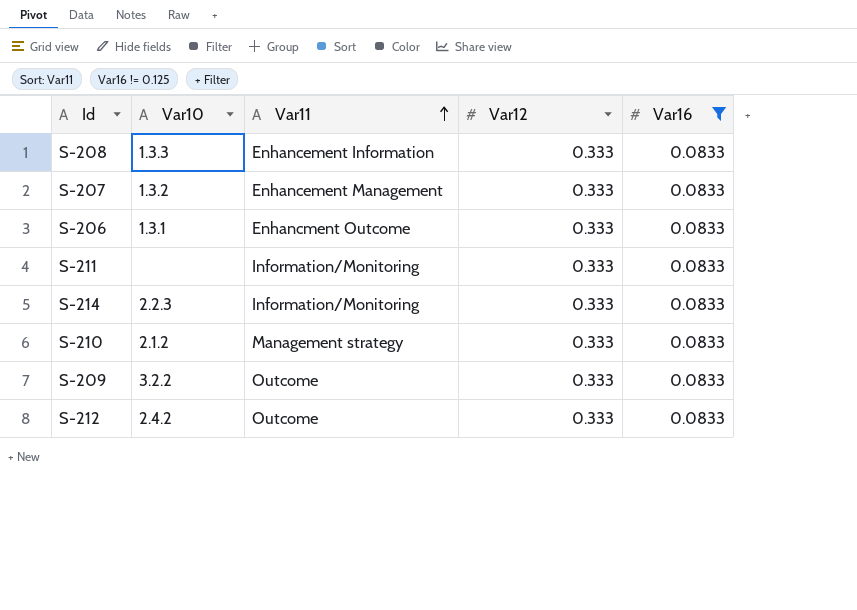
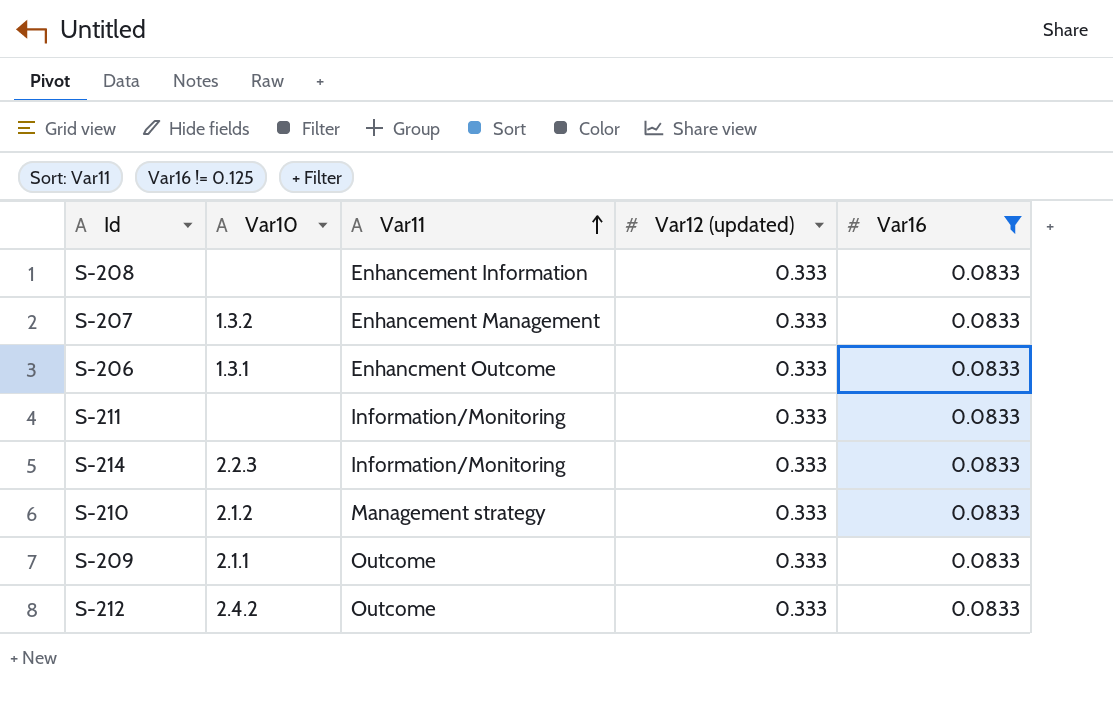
column name: Var12 -> Var12 (updated)
S-208 | Var10: 1.3.3 -> none
S-209 | Var10: 3.2.2 -> 2.1.1

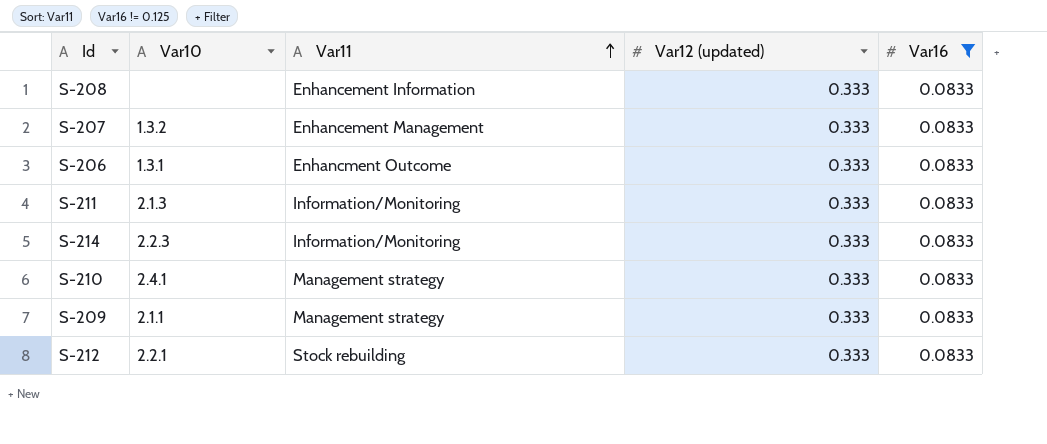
S-211 | Var10: none -> 2.1.3
S-210 | Var10: 2.1.2 -> 2.4.1
S-209 | Var11: Outcome -> Management strategy
S-212 | Var10: 2.4.2 -> 2.2.1
S-212 | Var11: Outcome -> Stock rebuilding

